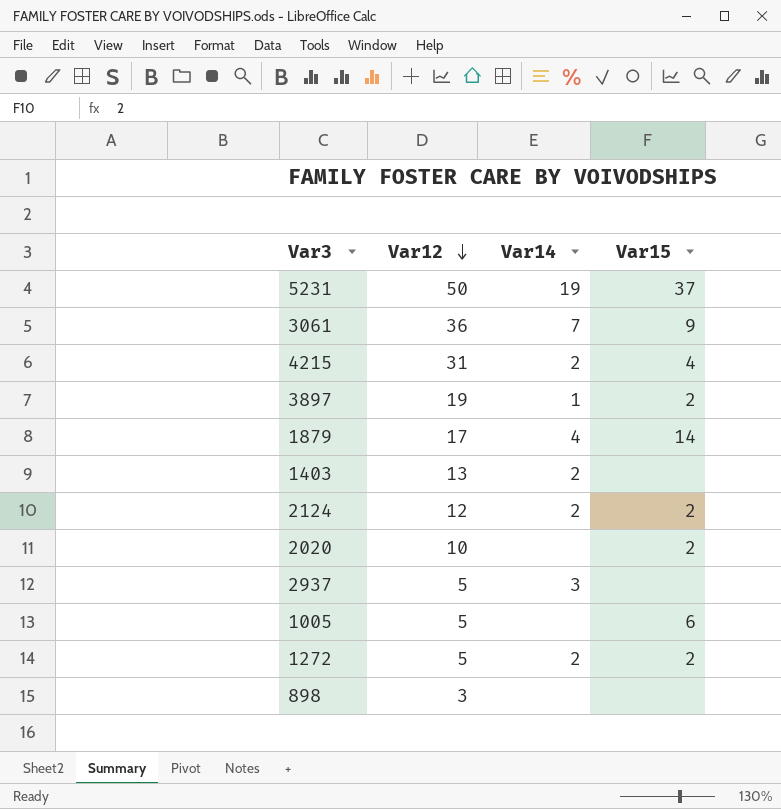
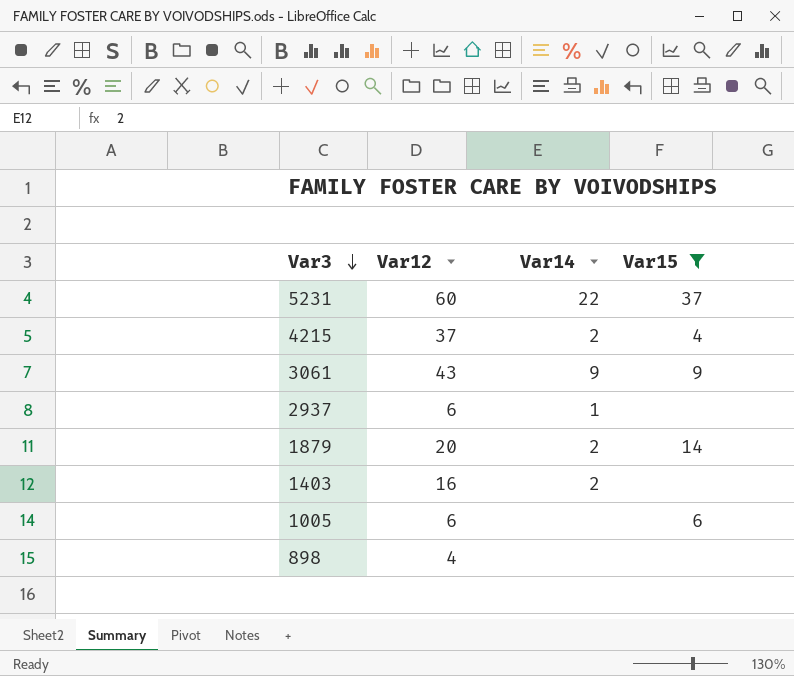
filter: none -> Var15 != 2
row order: Var12 descending -> Var3 descending
5231 | Var12: 50 -> 60
5231 | Var14: 19 -> 22
4215 | Var12: 31 -> 37
3061 | Var12: 36 -> 43
3061 | Var14: 7 -> 9
2937 | Var12: 5 -> 6
2937 | Var14: 3 -> 1
1879 | Var12: 17 -> 20
1879 | Var14: 4 -> 2
1403 | Var12: 13 -> 16
1005 | Var12: 5 -> 6
898 | Var12: 3 -> 4

